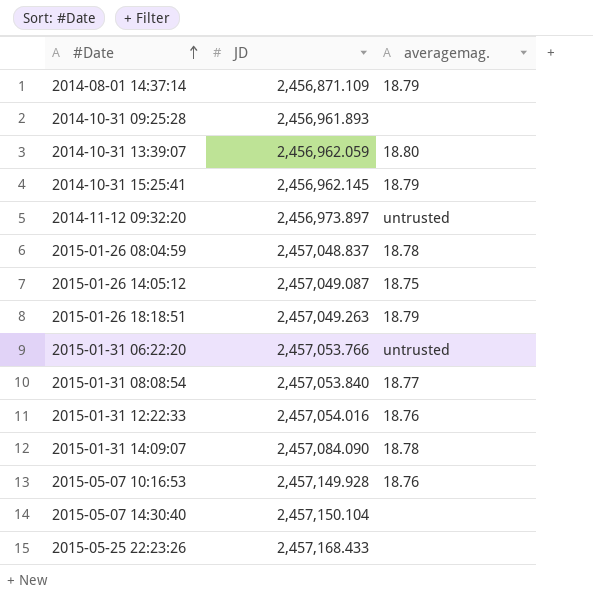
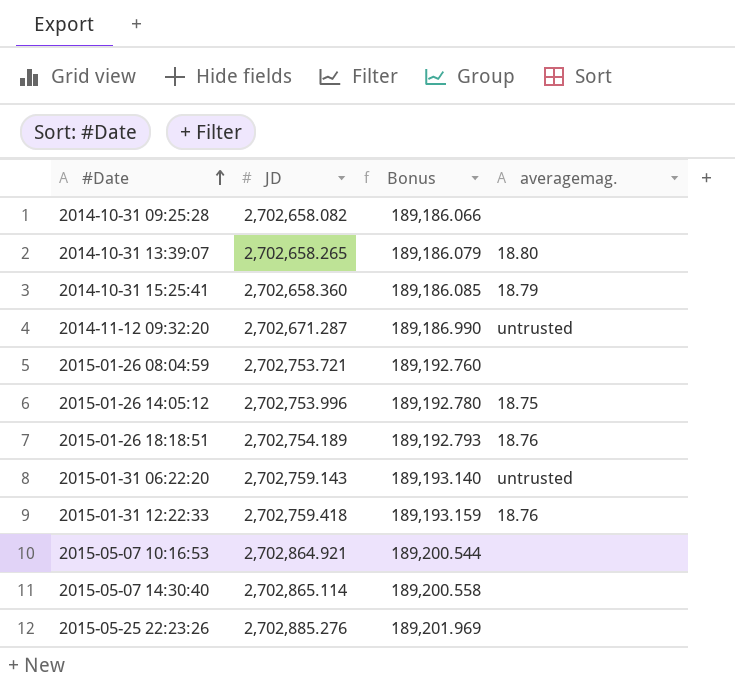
column Bonus | formula: none -> [JD] * 0.07
row 2014-08-01 14:37:14: 2,456,871.109 | 18.79 -> none
row 2015-01-31 08:08:54: 2,457,053.840 | 18.77 -> none
row 2015-01-31 14:09:07: 2,457,084.090 | 18.78 -> none
2014-10-31 09:25:28 | JD: 2,456,961.893 -> 2,702,658.082
2014-10-31 13:39:07 | JD: 2,456,962.059 -> 2,702,658.265
2014-10-31 15:25:41 | JD: 2,456,962.145 -> 2,702,658.360
2014-11-12 09:32:20 | JD: 2,456,973.897 -> 2,702,671.287
2015-01-26 08:04:59 | JD: 2,457,048.837 -> 2,702,753.721
2015-01-26 08:04:59 | averagemag.: 18.78 -> none
2015-01-26 14:05:12 | JD: 2,457,049.087 -> 2,702,753.996
2015-01-26 18:18:51 | JD: 2,457,049.263 -> 2,702,754.189
2015-01-26 18:18:51 | averagemag.: 18.79 -> 18.76
2015-01-31 06:22:20 | JD: 2,457,053.766 -> 2,702,759.143
2015-01-31 12:22:33 | JD: 2,457,054.016 -> 2,702,759.418
2015-05-07 10:16:53 | JD: 2,457,149.928 -> 2,702,864.921
2015-05-07 10:16:53 | averagemag.: 18.76 -> none
2015-05-07 14:30:40 | JD: 2,457,150.104 -> 2,702,865.114
2015-05-25 22:23:26 | JD: 2,457,168.433 -> 2,702,885.276

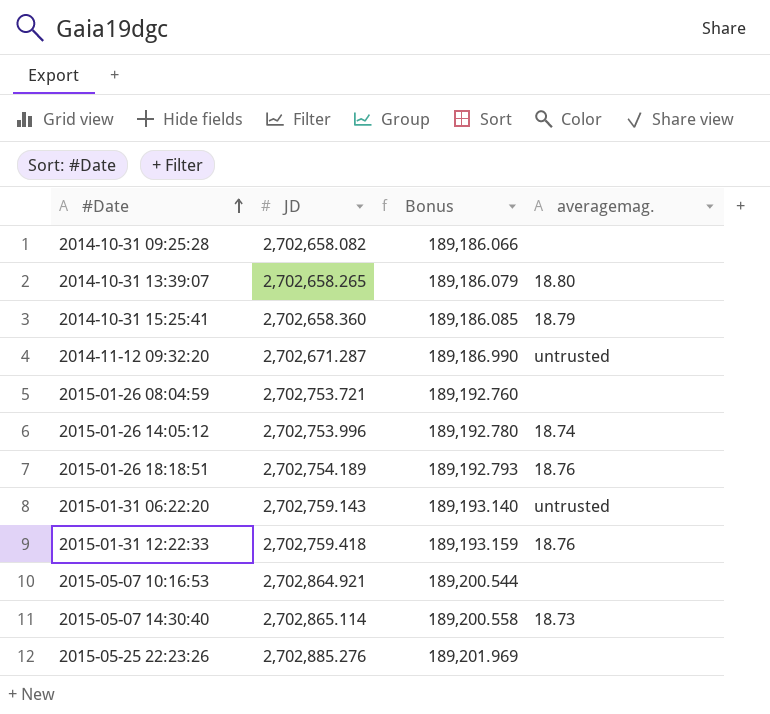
2015-01-26 14:05:12 | averagemag.: 18.75 -> 18.74
2015-05-07 14:30:40 | averagemag.: none -> 18.73

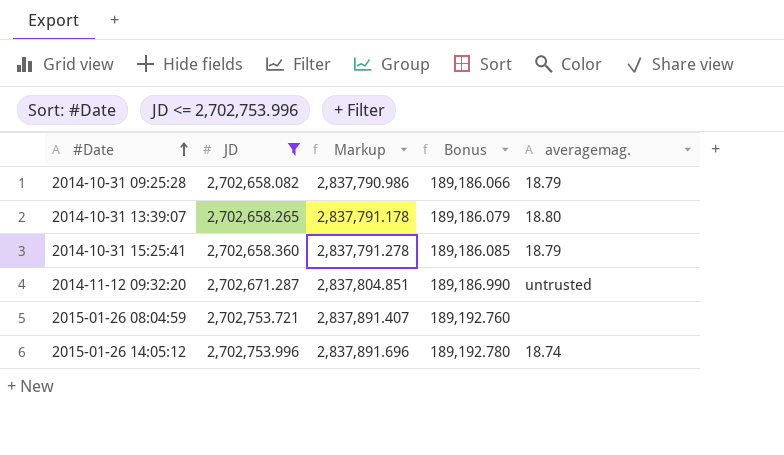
filter: none -> JD <= 2,702,753.996
column Markup | formula: none -> [JD] * 1.05
2014-10-31 09:25:28 | averagemag.: none -> 18.79

